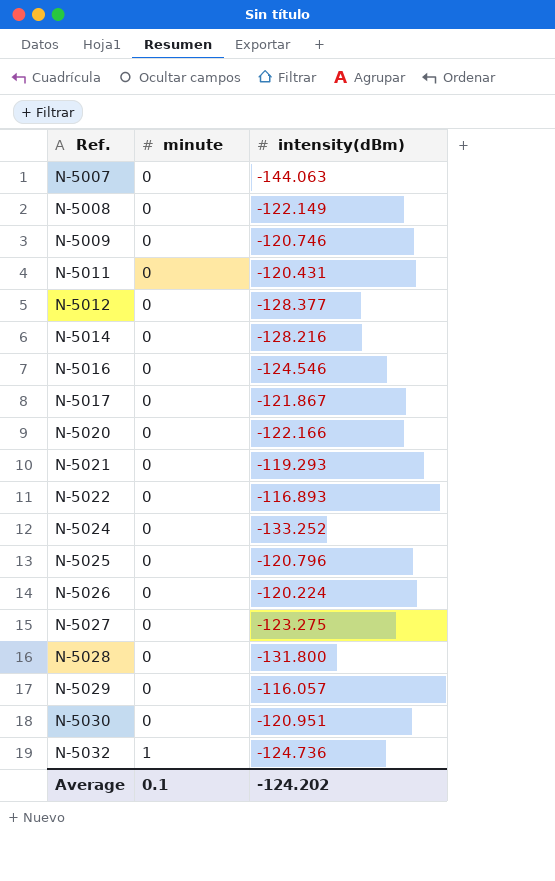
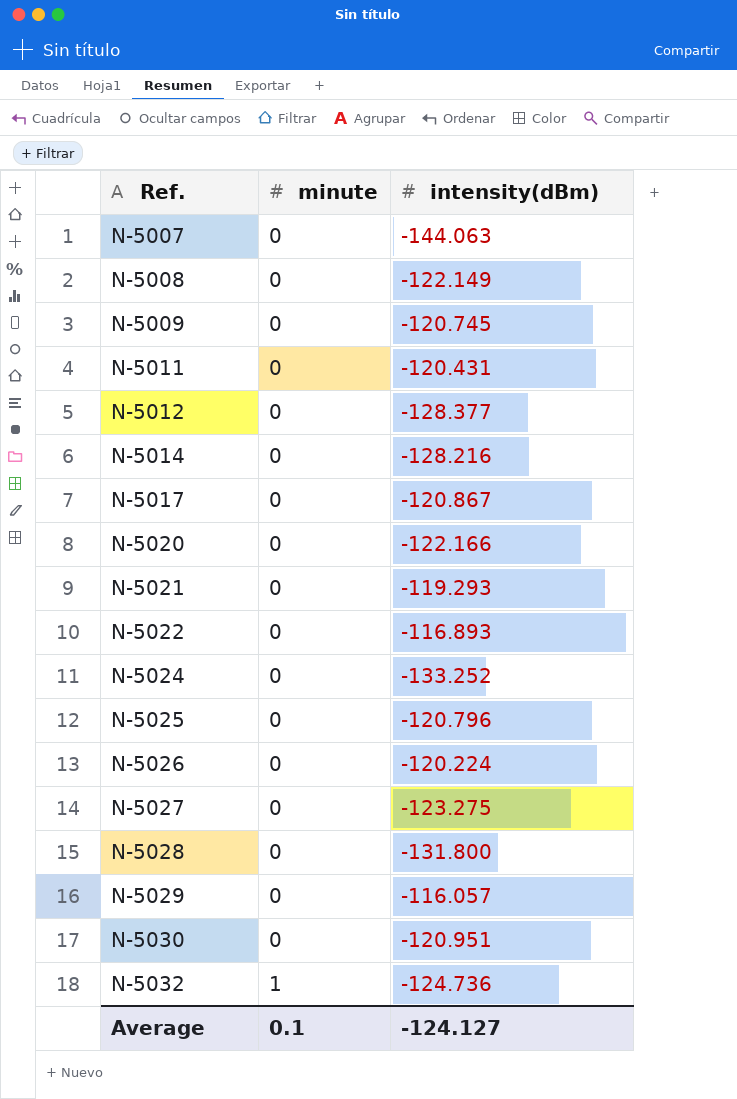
row N-5016: 0 | -124.546 -> none
N-5009 | intensity(dBm): -120.746 -> -120.745
N-5017 | intensity(dBm): -121.867 -> -120.867
Average | intensity(dBm): -124.202 -> -124.127

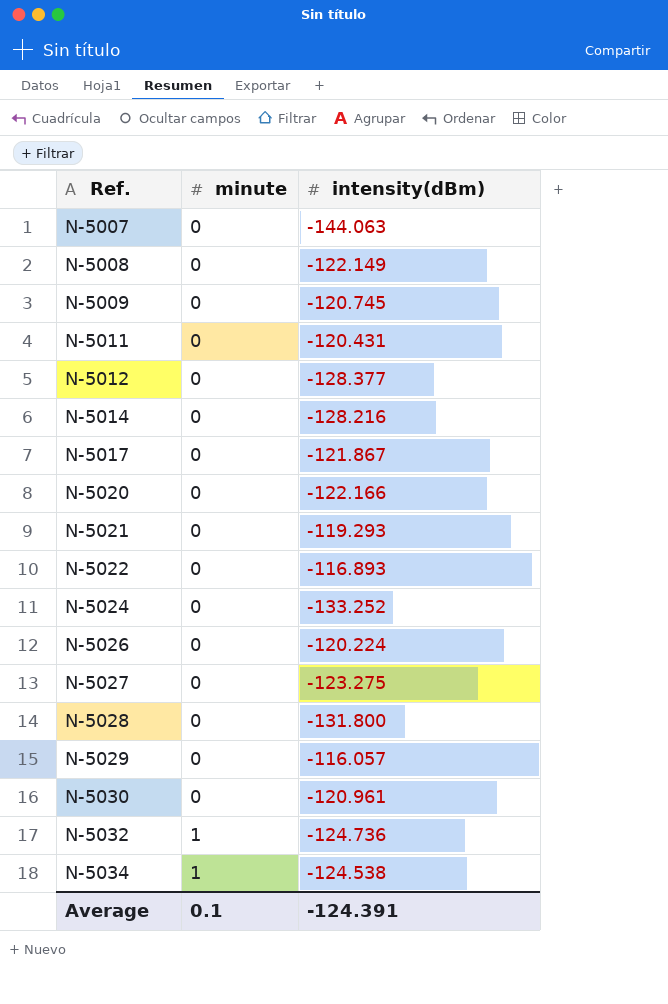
row N-5025: 0 | -120.796 -> none
N-5017 | intensity(dBm): -120.867 -> -121.867
N-5030 | intensity(dBm): -120.951 -> -120.961
row N-5034: none -> 1 | -124.538
Average | intensity(dBm): -124.127 -> -124.391

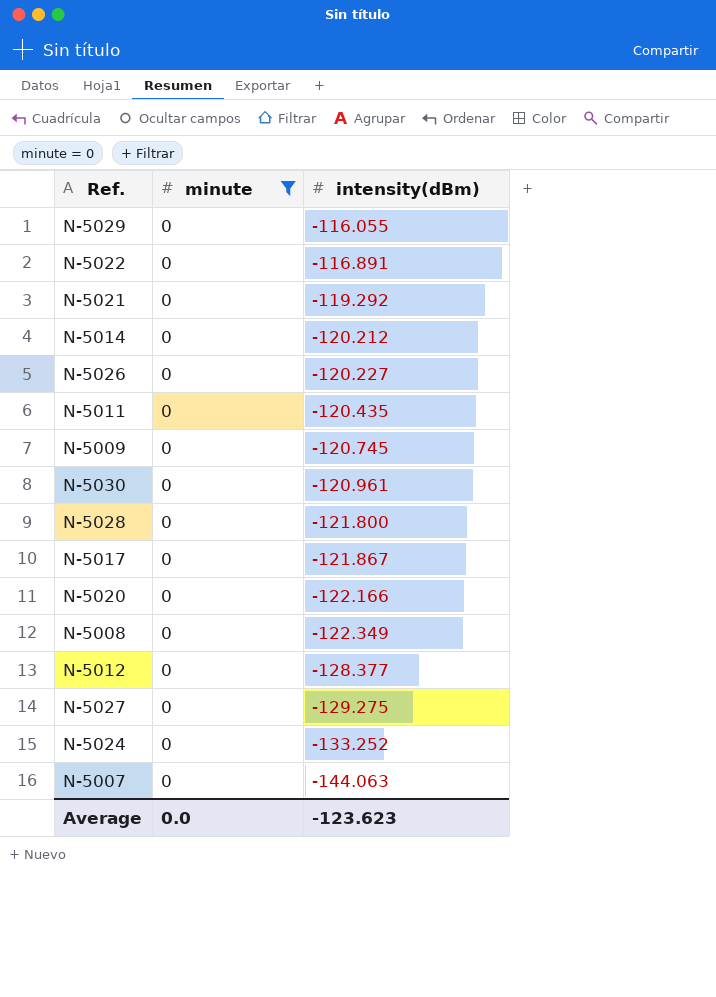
filter: none -> minute = 0
row order: Ref. ascending -> intensity(dBm) descending
N-5029 | intensity(dBm): -116.057 -> -116.055
N-5022 | intensity(dBm): -116.893 -> -116.891
N-5021 | intensity(dBm): -119.293 -> -119.292
N-5014 | intensity(dBm): -128.216 -> -120.212
N-5026 | intensity(dBm): -120.224 -> -120.227
N-5011 | intensity(dBm): -120.431 -> -120.435
N-5028 | intensity(dBm): -131.800 -> -121.800
N-5008 | intensity(dBm): -122.149 -> -122.349
N-5027 | intensity(dBm): -123.275 -> -129.275
Average | minute: 0.1 -> 0.0
Average | intensity(dBm): -124.391 -> -123.623

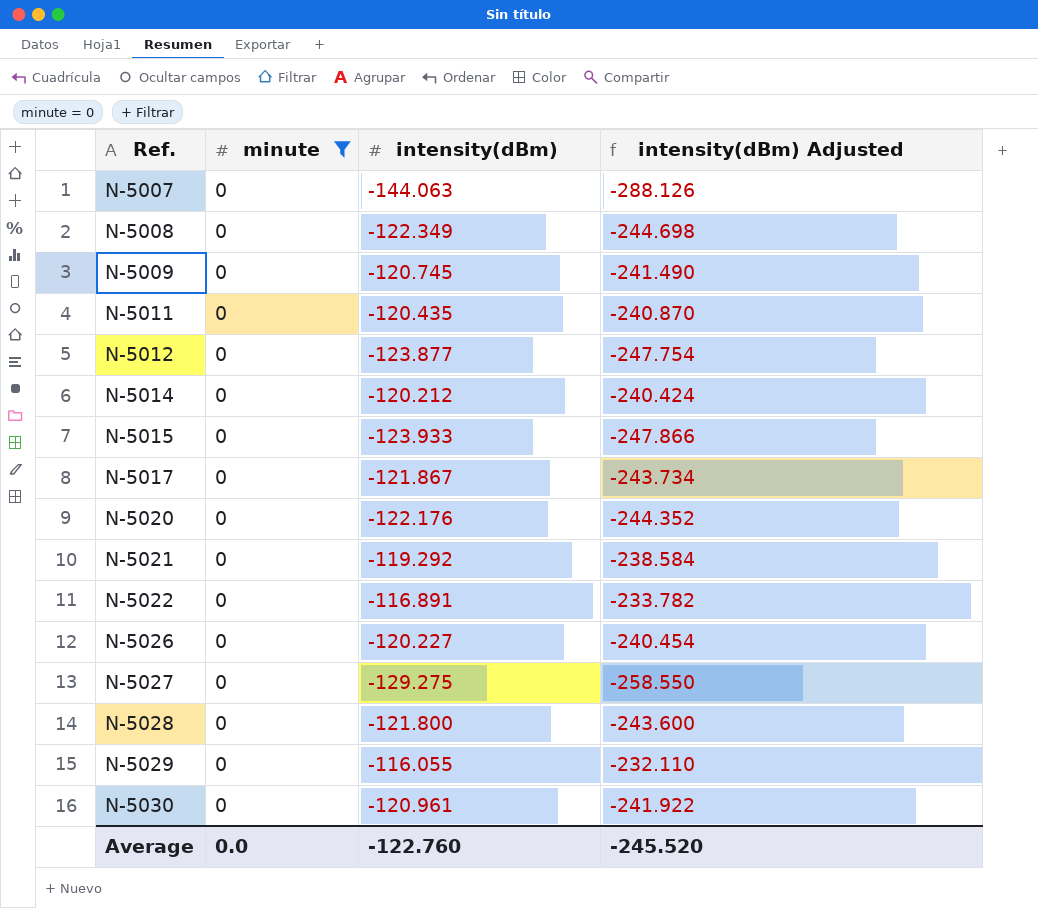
row order: intensity(dBm) descending -> Ref. ascending
column intensity(dBm) Adjusted | formula: none -> [intensity(dBm)] * 2
row N-5024: 0 | -133.252 -> none
N-5012 | intensity(dBm): -128.377 -> -123.877
row N-5015: none -> 0 | -123.933 | -247.866
N-5020 | intensity(dBm): -122.166 -> -122.176
Average | intensity(dBm): -123.623 -> -122.760

